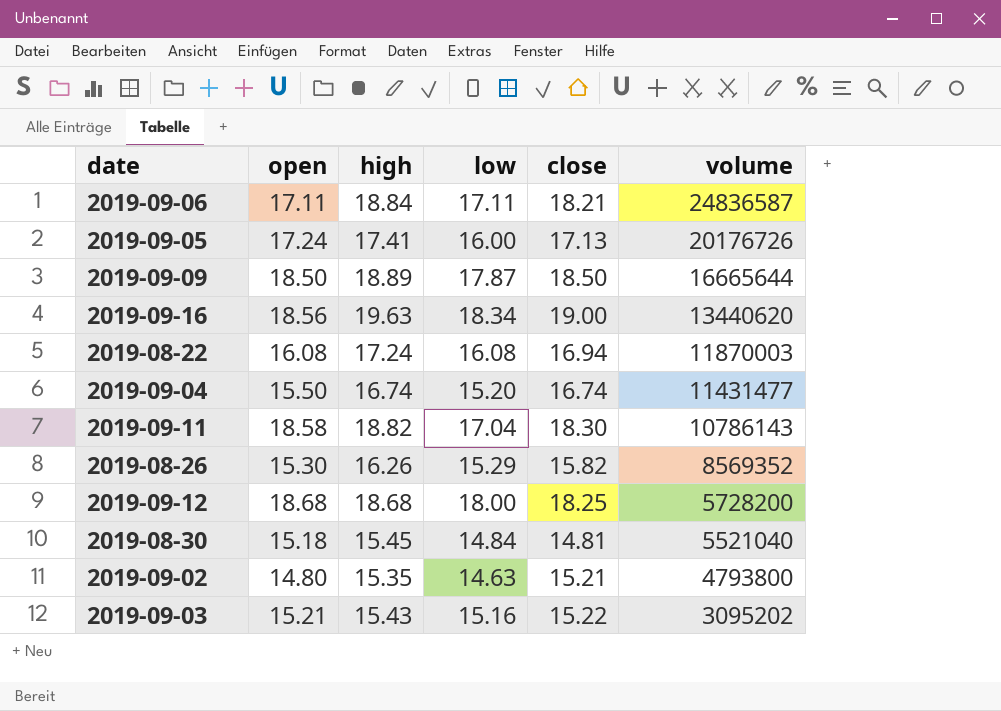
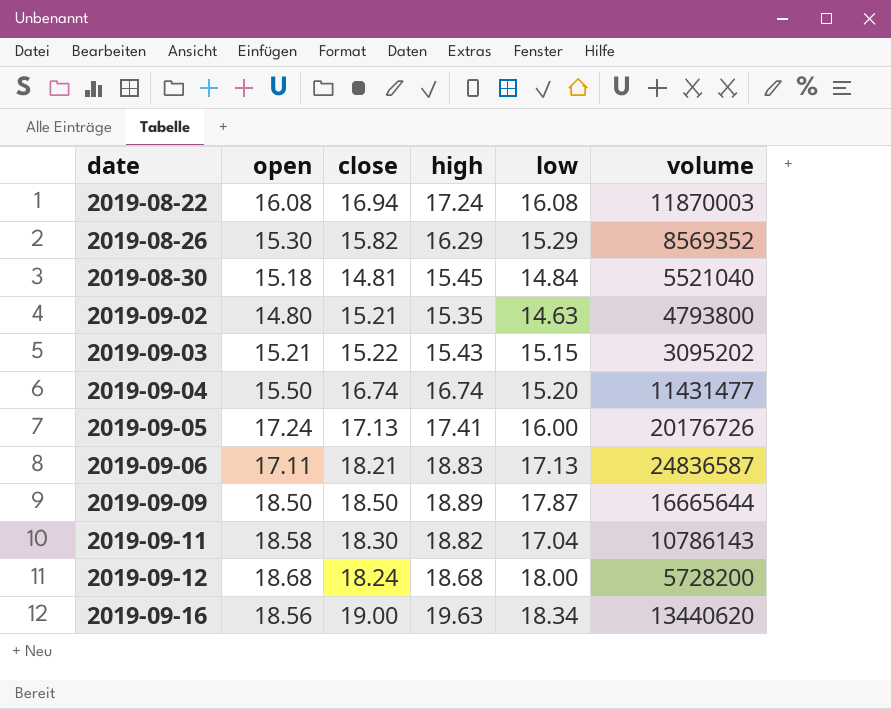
row order: volume descending -> date ascending
column close | position: 5 -> 3
2019-08-26 | high: 16.26 -> 16.29
2019-09-03 | low: 15.16 -> 15.15
2019-09-06 | high: 18.84 -> 18.83
2019-09-06 | low: 17.11 -> 17.13
2019-09-12 | close: 18.25 -> 18.24

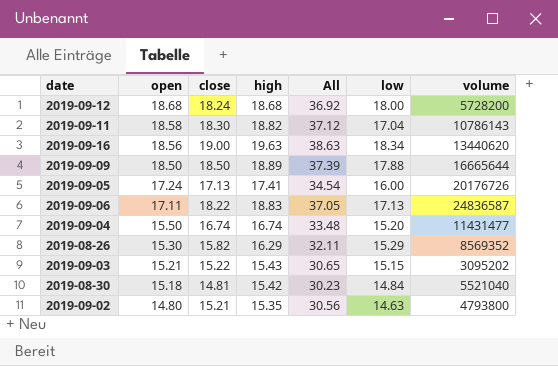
row order: date ascending -> open descending
column All | formula: none -> [close] + [high]
row 2019-08-22: 16.08 | 16.94 | 17.24 | 16.08 | 11870003 -> none
2019-09-09 | low: 17.87 -> 17.88
2019-09-06 | close: 18.21 -> 18.22
2019-08-30 | high: 15.45 -> 15.42

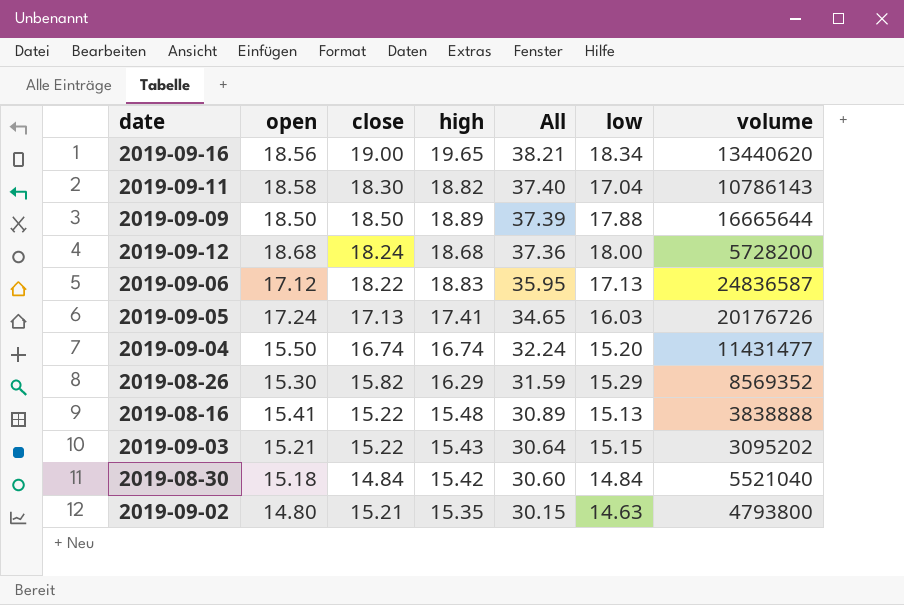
row order: open descending -> All descending
column All | formula: [close] + [high] -> [open] + [high]
2019-09-16 | high: 19.63 -> 19.65
2019-09-06 | open: 17.11 -> 17.12
2019-09-05 | low: 16.00 -> 16.03
row 2019-08-16: none -> 15.41 | 15.22 | 15.48 | 30.89 | 15.13 | 3838888
2019-08-30 | close: 14.81 -> 14.84

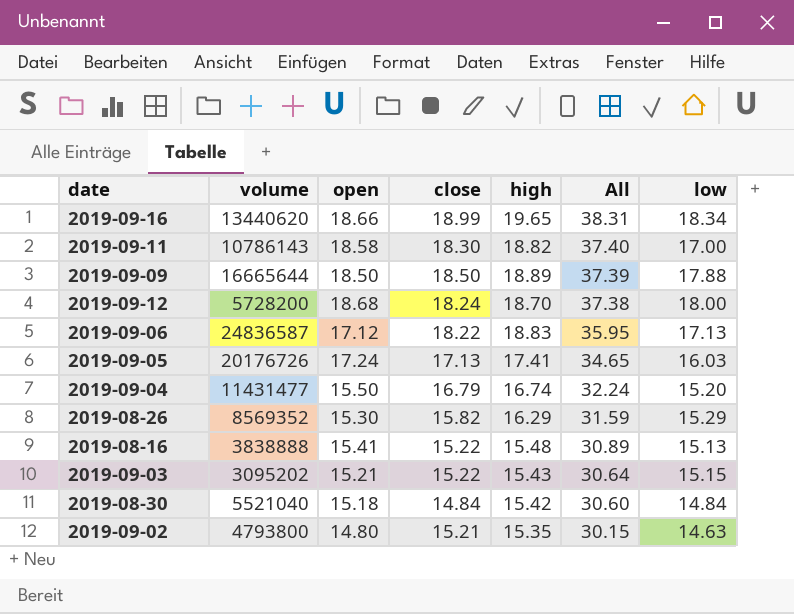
column volume | position: 7 -> 2
2019-09-16 | open: 18.56 -> 18.66
2019-09-16 | close: 19.00 -> 18.99
2019-09-16 | All: 38.21 -> 38.31
2019-09-11 | low: 17.04 -> 17.00
2019-09-12 | high: 18.68 -> 18.70
2019-09-12 | All: 37.36 -> 37.38
2019-09-04 | close: 16.74 -> 16.79

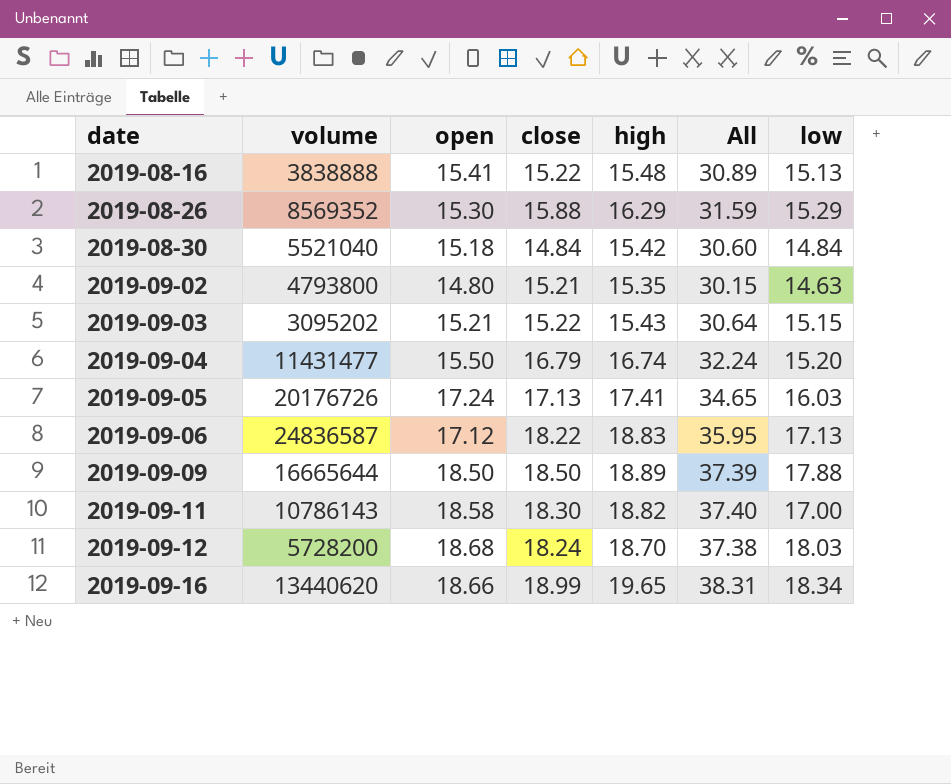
row order: All descending -> date ascending
2019-08-26 | close: 15.82 -> 15.88
2019-09-12 | low: 18.00 -> 18.03

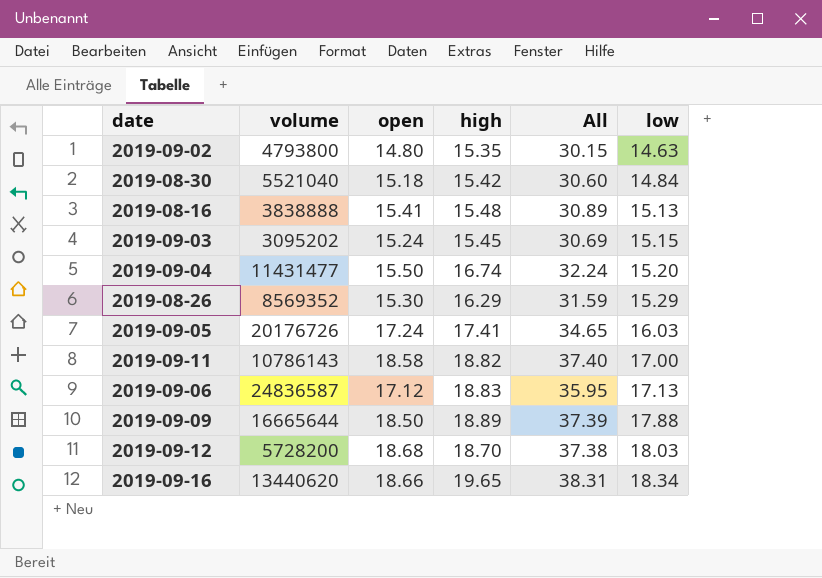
row order: date ascending -> low ascending
column close | position: 4 -> none
2019-09-03 | open: 15.21 -> 15.24
2019-09-03 | high: 15.43 -> 15.45
2019-09-03 | All: 30.64 -> 30.69

